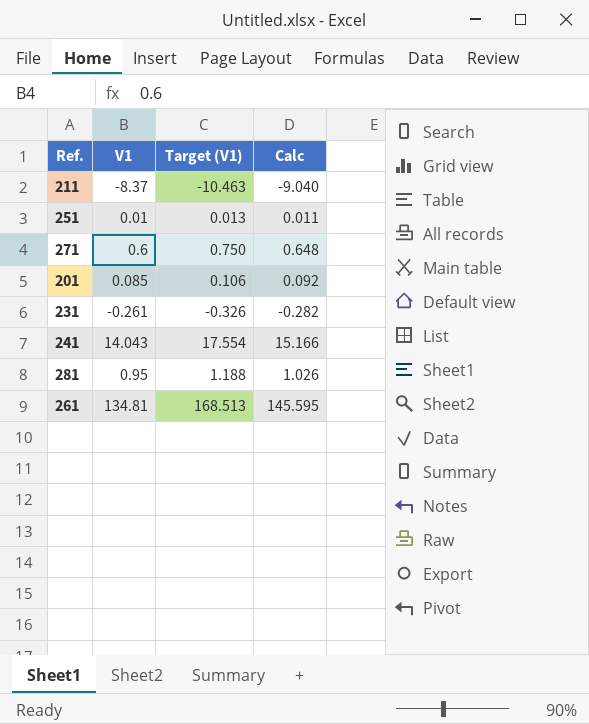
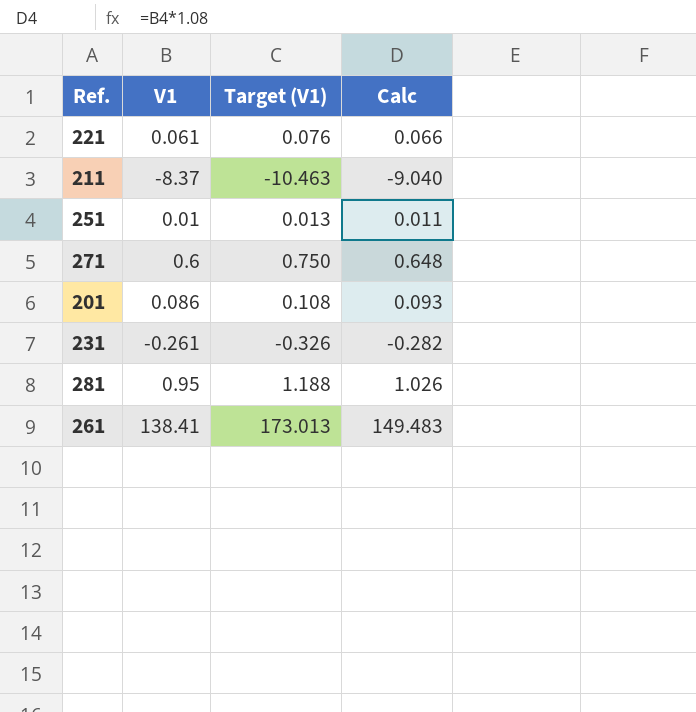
row 241: 14.043 | 17.554 | 15.166 -> none
row 221: none -> 0.061 | 0.076 | 0.066
201 | V1: 0.085 -> 0.086
201 | Target (V1): 0.106 -> 0.108
201 | Calc: 0.092 -> 0.093
261 | V1: 134.81 -> 138.41
261 | Target (V1): 168.513 -> 173.013
261 | Calc: 145.595 -> 149.483

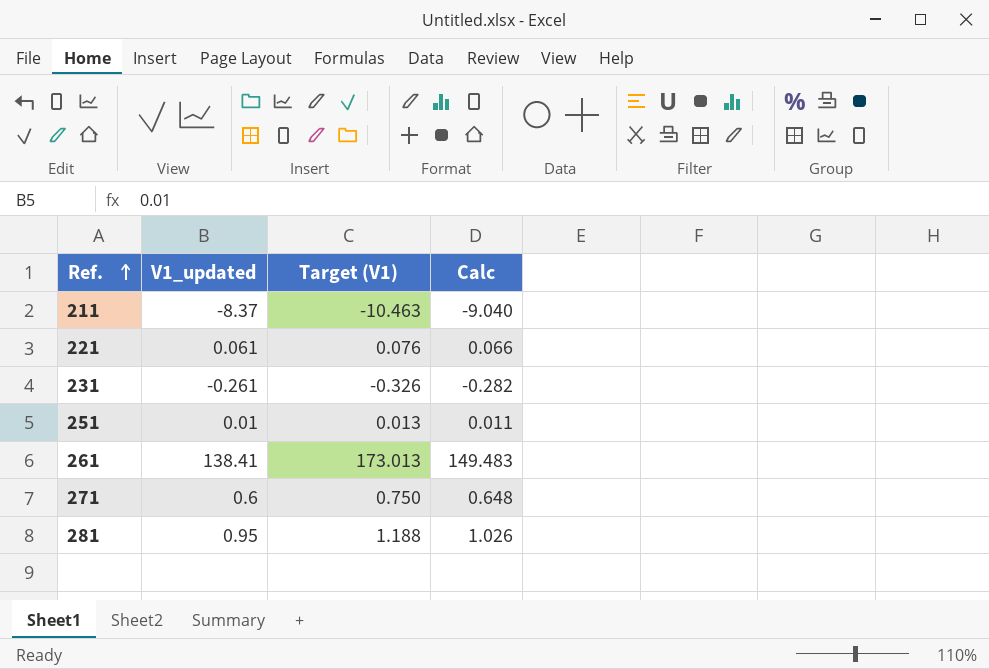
row order: none -> Ref. ascending
column name: V1 -> V1_updated
row 201: 0.086 | 0.108 | 0.093 -> none

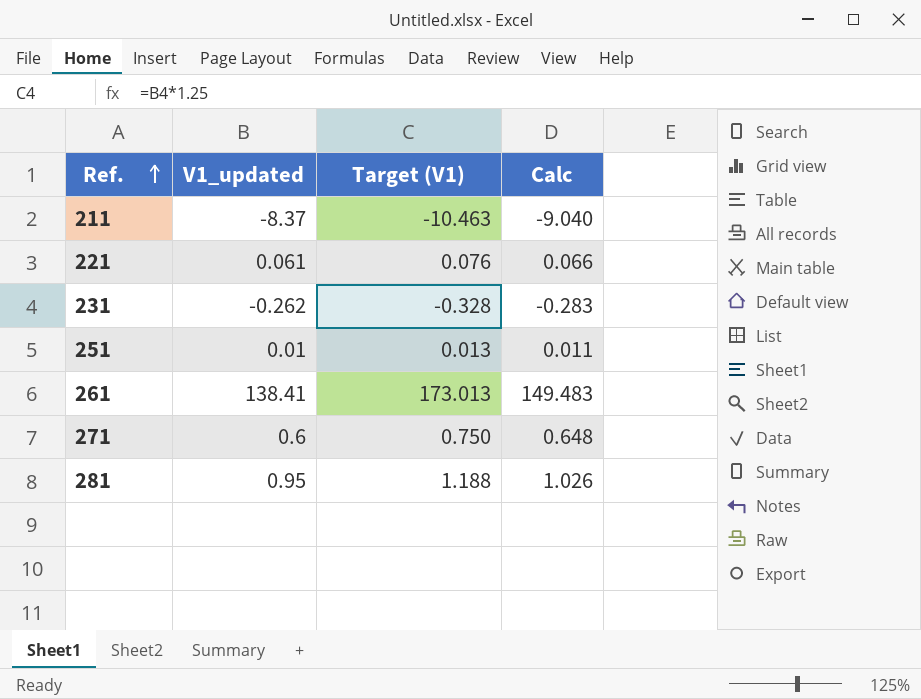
231 | V1_updated: -0.261 -> -0.262
231 | Target (V1): -0.326 -> -0.328
231 | Calc: -0.282 -> -0.283

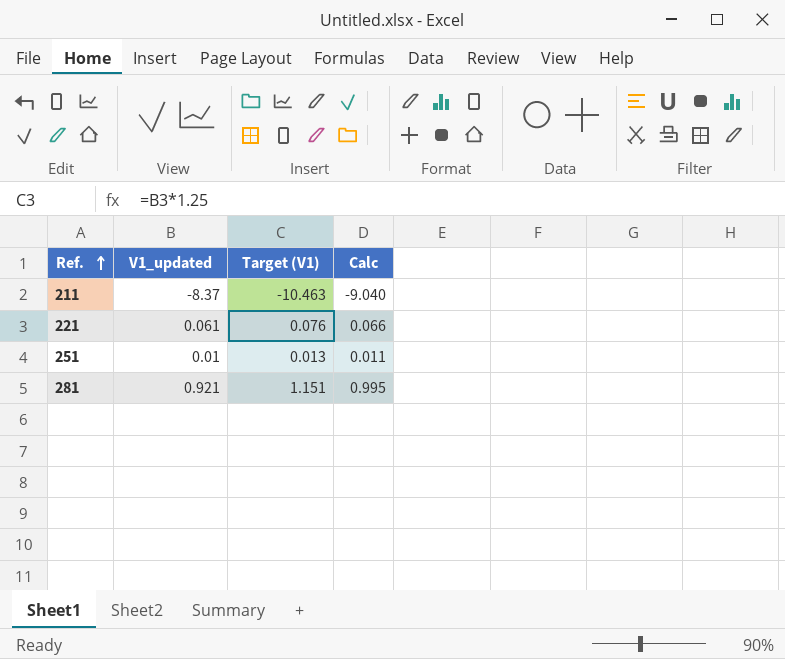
row 231: -0.262 | -0.328 | -0.283 -> none
row 261: 138.41 | 173.013 | 149.483 -> none
row 271: 0.6 | 0.750 | 0.648 -> none
281 | V1_updated: 0.95 -> 0.921
281 | Target (V1): 1.188 -> 1.151
281 | Calc: 1.026 -> 0.995

